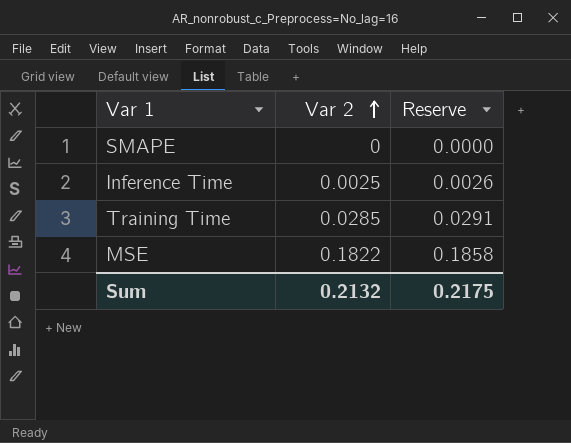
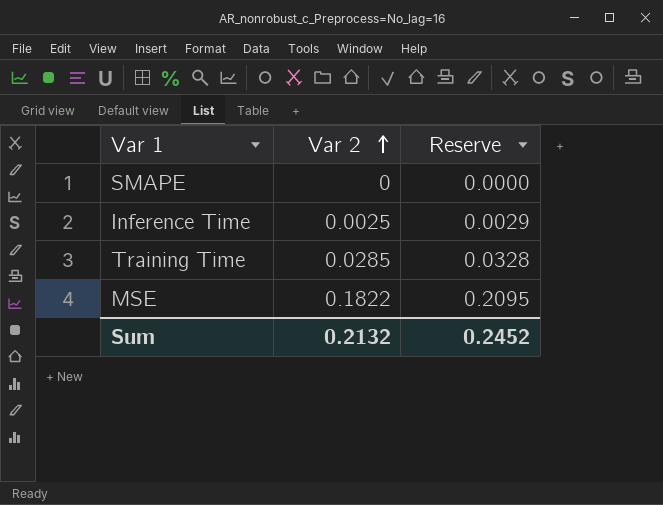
column Reserve | formula: [Var 2] * 1.02 -> [Var 2] * 1.15
Sum | Reserve: 0.2175 -> 0.2452

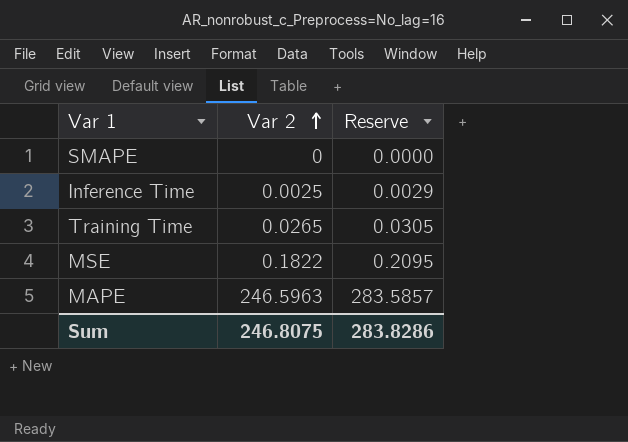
Training Time | Var 2: 0.0285 -> 0.0265
Training Time | Reserve: 0.0328 -> 0.0305
row MAPE: none -> 246.5963 | 283.5857
Sum | Var 2: 0.2132 -> 246.8075
Sum | Reserve: 0.2452 -> 283.8286

